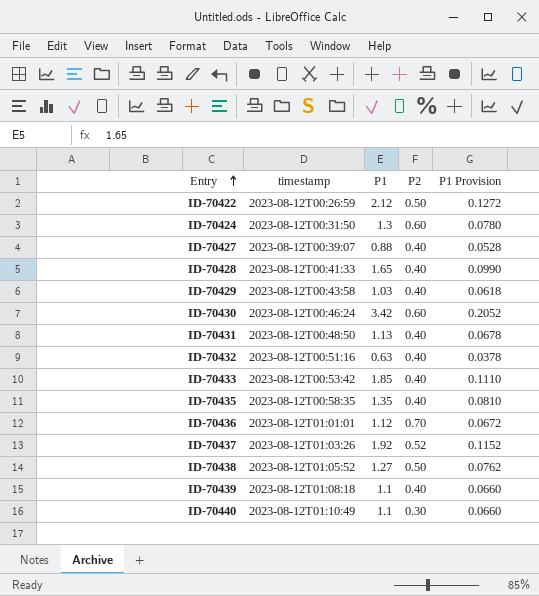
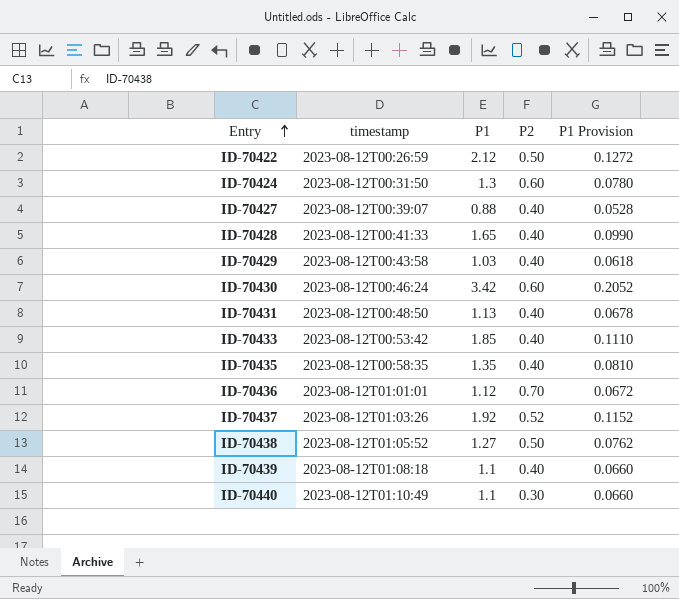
row ID-70432: 2023-08-12T00:51:16 | 0.63 | 0.40 | 0.0378 -> none

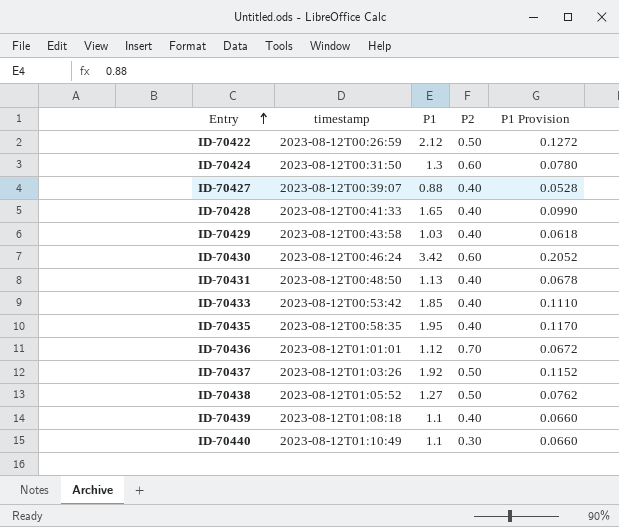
ID-70435 | P1: 1.35 -> 1.95
ID-70435 | P1 Provision: 0.0810 -> 0.1170
ID-70437 | P2: 0.52 -> 0.50

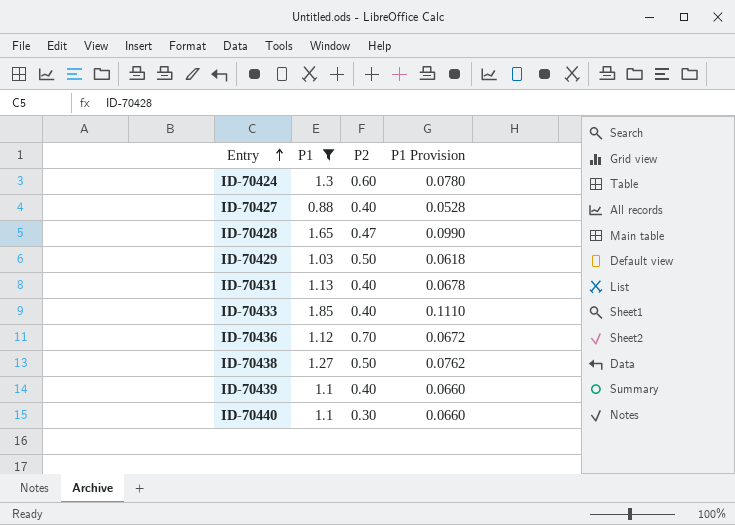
filter: none -> P1 <= 1.85
column timestamp | position: 2 -> none
ID-70428 | P2: 0.40 -> 0.47
ID-70429 | P2: 0.40 -> 0.50

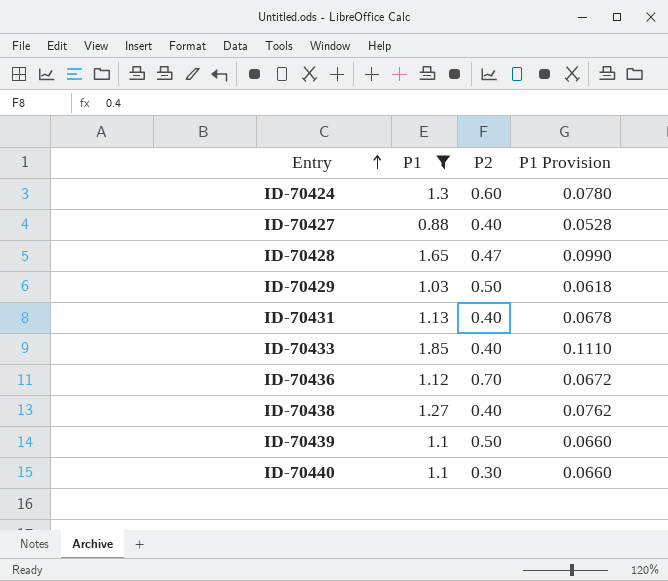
ID-70438 | P2: 0.50 -> 0.40
ID-70439 | P2: 0.40 -> 0.50

